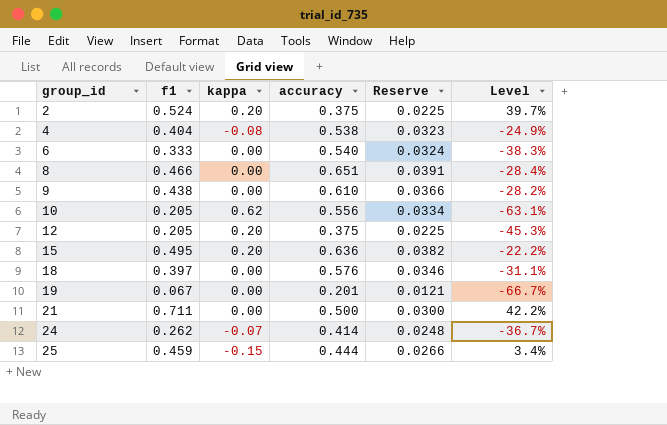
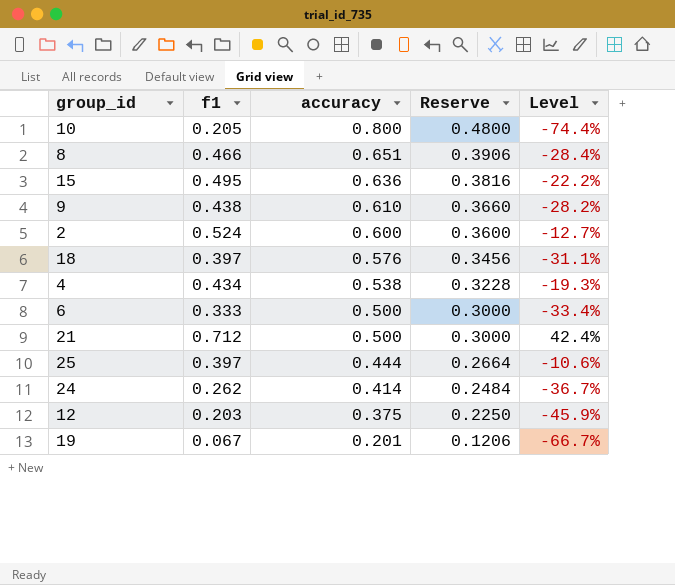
row order: group_id ascending -> accuracy descending
column kappa | position: 3 -> none
column Reserve | formula: [accuracy] * 0.06 -> [accuracy] * 0.6
10 | accuracy: 0.556 -> 0.800
10 | Level: -63.1% -> -74.4%
2 | accuracy: 0.375 -> 0.600
2 | Level: 39.7% -> -12.7%
4 | f1: 0.404 -> 0.434
4 | Level: -24.9% -> -19.3%
6 | accuracy: 0.540 -> 0.500
6 | Level: -38.3% -> -33.4%
21 | f1: 0.711 -> 0.712
21 | Level: 42.2% -> 42.4%
25 | f1: 0.459 -> 0.397
25 | Level: 3.4% -> -10.6%
12 | f1: 0.205 -> 0.203
12 | Level: -45.3% -> -45.9%

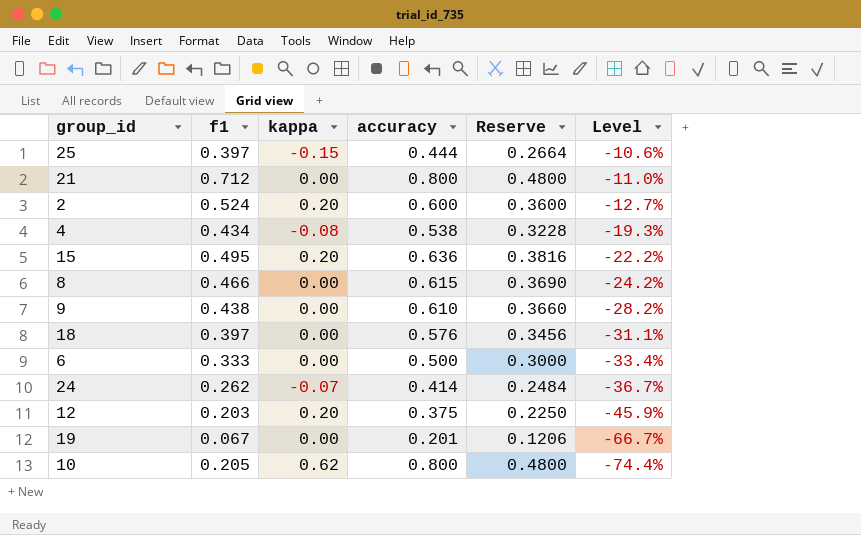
row order: accuracy descending -> Level descending
column kappa | position: none -> 3
21 | accuracy: 0.500 -> 0.800
21 | Reserve: 0.3000 -> 0.4800
21 | Level: 42.4% -> -11.0%
8 | accuracy: 0.651 -> 0.615
8 | Reserve: 0.3906 -> 0.3690
8 | Level: -28.4% -> -24.2%

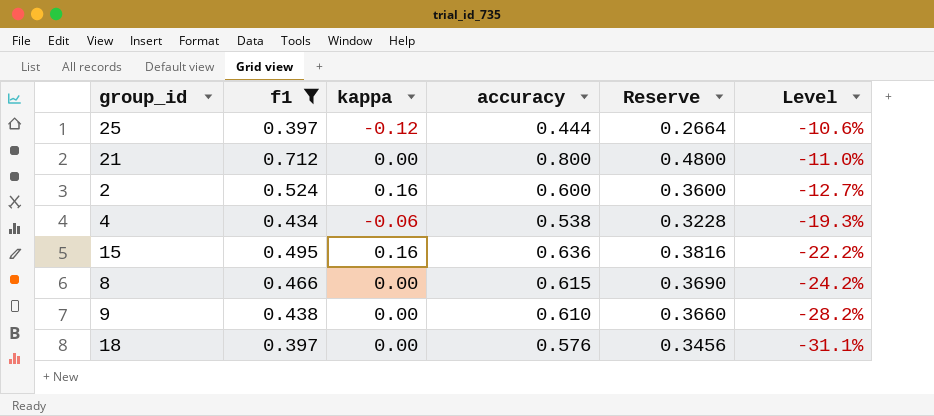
filter: none -> f1 >= 0.397
25 | kappa: -0.15 -> -0.12
2 | kappa: 0.20 -> 0.16
4 | kappa: -0.08 -> -0.06
15 | kappa: 0.20 -> 0.16

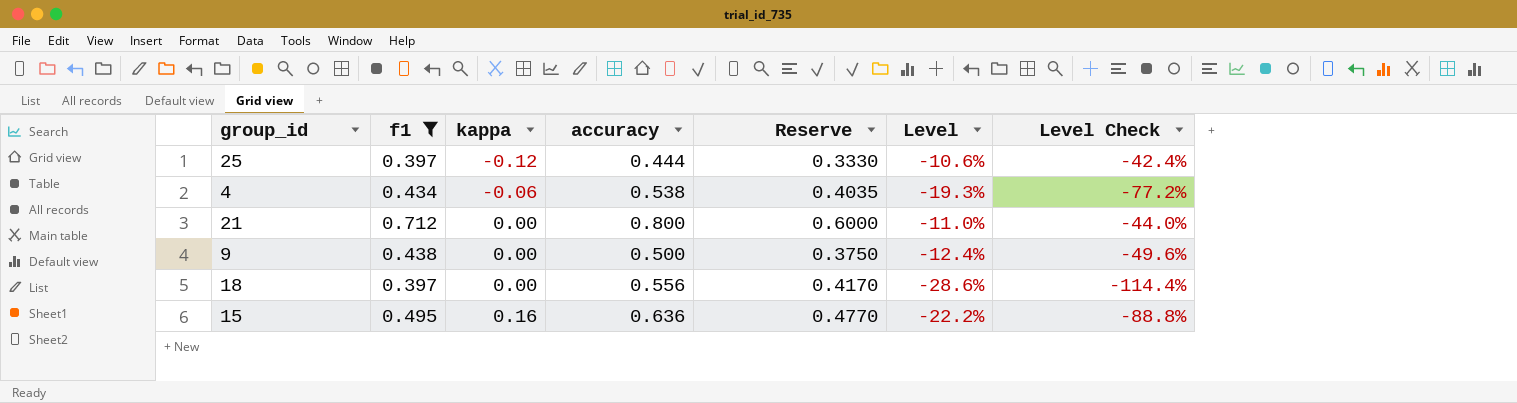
row order: Level descending -> kappa ascending
column Reserve | formula: [accuracy] * 0.6 -> [accuracy] * 0.75
column Level Check | formula: none -> [Level] * 4
row 2: 0.524 | 0.16 | 0.600 | 0.3600 | -12.7% -> none
row 8: 0.466 | 0.00 | 0.615 | 0.3690 | -24.2% -> none
9 | accuracy: 0.610 -> 0.500
9 | Level: -28.2% -> -12.4%
18 | accuracy: 0.576 -> 0.556
18 | Level: -31.1% -> -28.6%

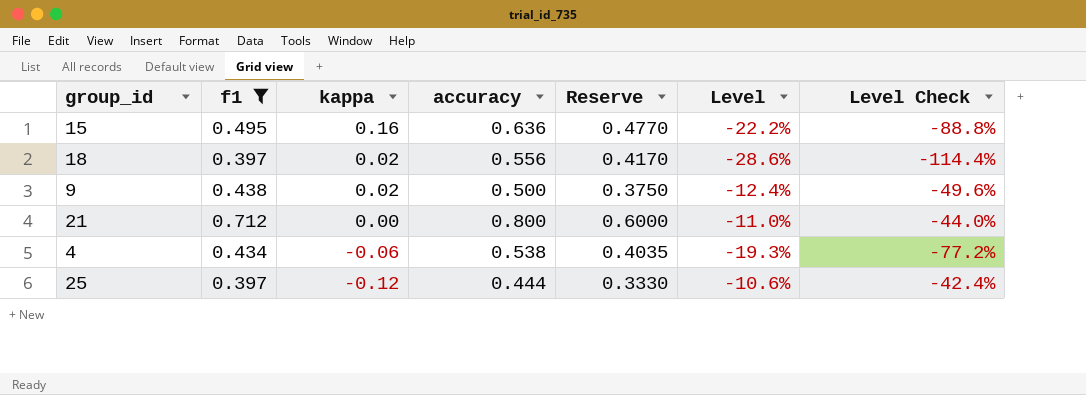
row order: kappa ascending -> kappa descending
18 | kappa: 0.00 -> 0.02
9 | kappa: 0.00 -> 0.02

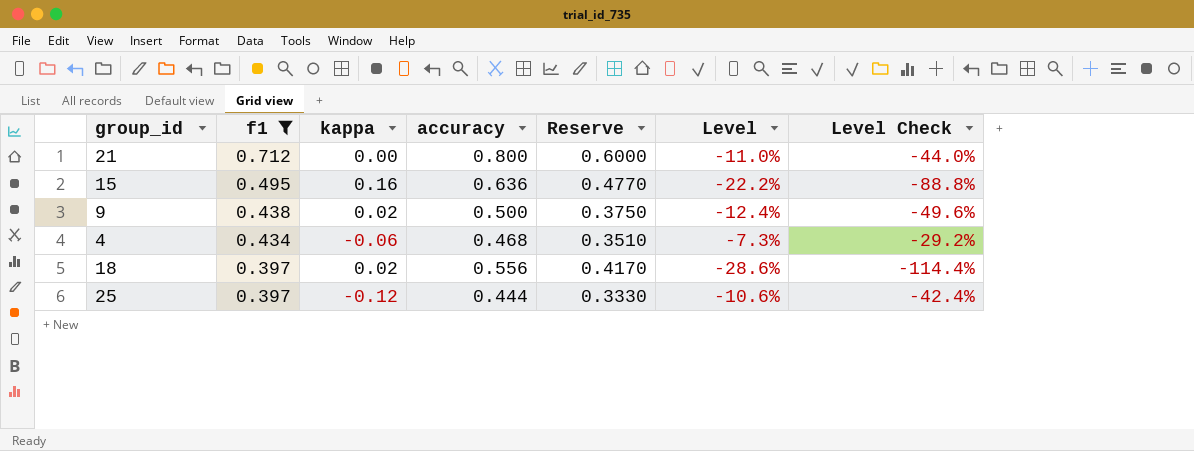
row order: kappa descending -> f1 descending
4 | accuracy: 0.538 -> 0.468
4 | Reserve: 0.4035 -> 0.3510
4 | Level: -19.3% -> -7.3%
4 | Level Check: -77.2% -> -29.2%

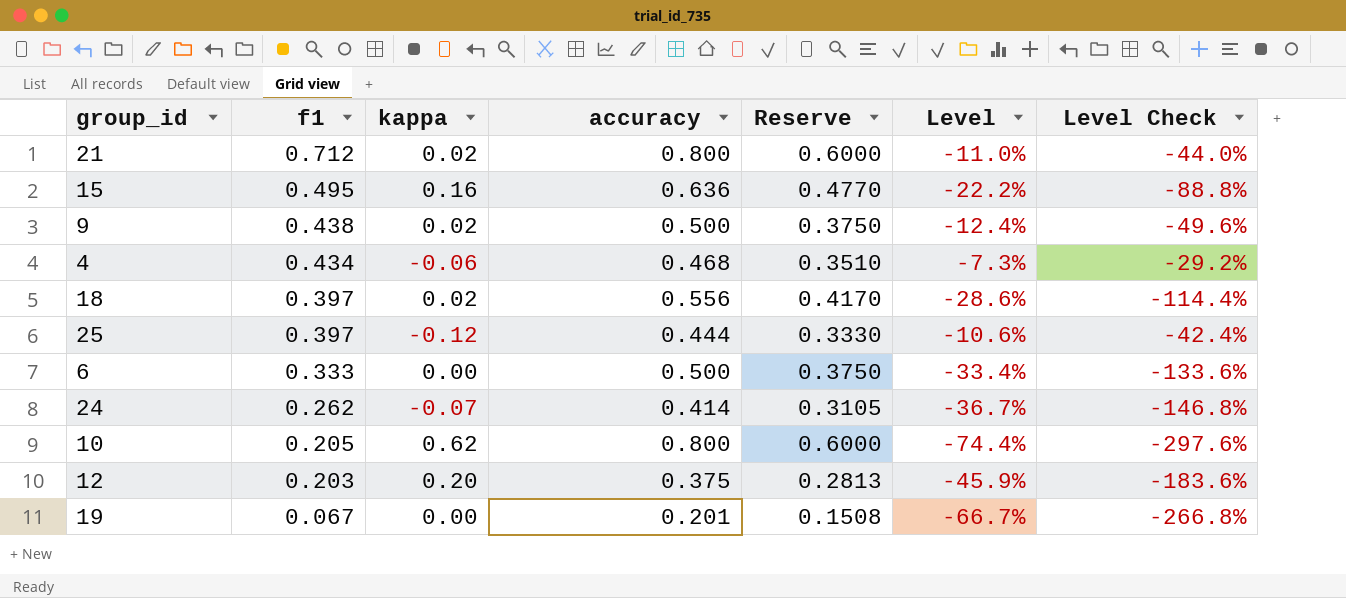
filter: f1 >= 0.397 -> none
21 | kappa: 0.00 -> 0.02

